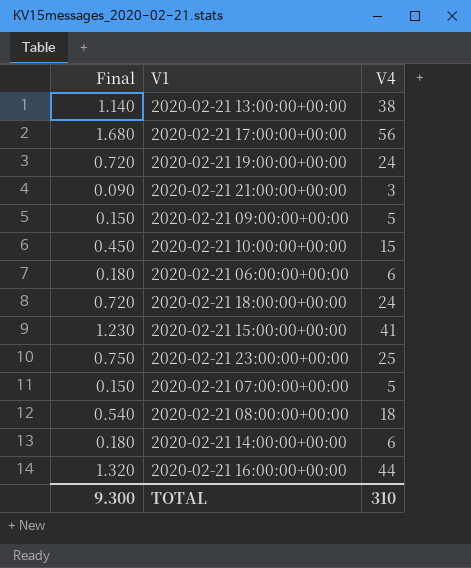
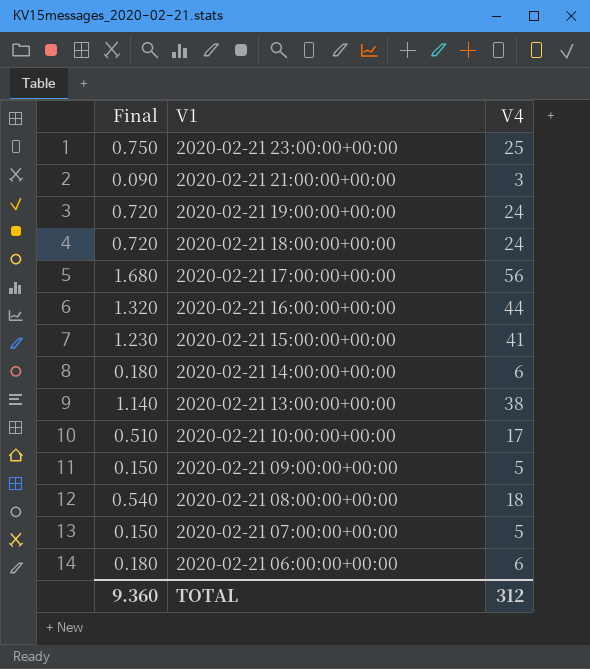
row order: none -> V1 descending
2020-02-21 10:00:00+00:00 | Final: 0.450 -> 0.510
2020-02-21 10:00:00+00:00 | V4: 15 -> 17
TOTAL | Final: 9.300 -> 9.360
TOTAL | V4: 310 -> 312

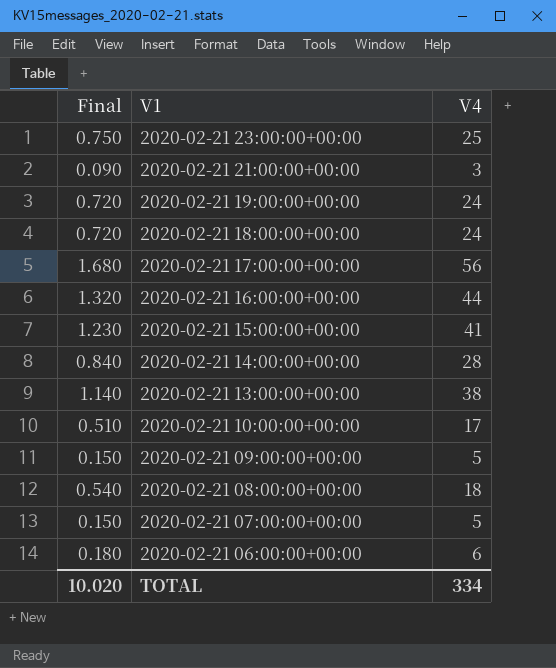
2020-02-21 14:00:00+00:00 | Final: 0.180 -> 0.840
2020-02-21 14:00:00+00:00 | V4: 6 -> 28
TOTAL | Final: 9.360 -> 10.020
TOTAL | V4: 312 -> 334

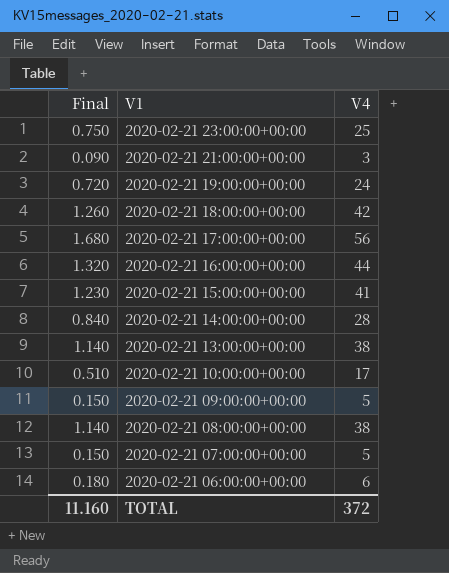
2020-02-21 18:00:00+00:00 | Final: 0.720 -> 1.260
2020-02-21 18:00:00+00:00 | V4: 24 -> 42
2020-02-21 08:00:00+00:00 | Final: 0.540 -> 1.140
2020-02-21 08:00:00+00:00 | V4: 18 -> 38
TOTAL | Final: 10.020 -> 11.160
TOTAL | V4: 334 -> 372

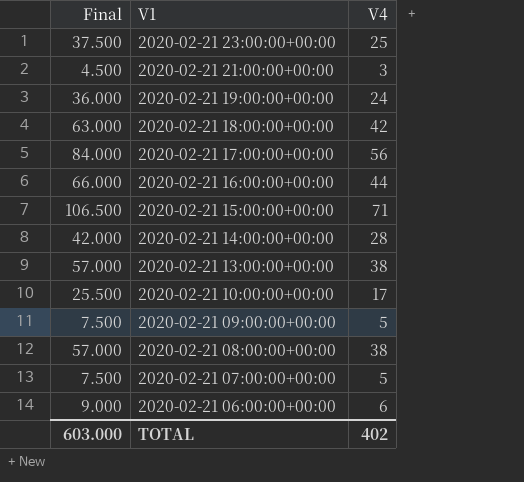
column Final | formula: [V4] * 0.03 -> [V4] * 1.5
2020-02-21 15:00:00+00:00 | V4: 41 -> 71
TOTAL | Final: 11.160 -> 603.000
TOTAL | V4: 372 -> 402

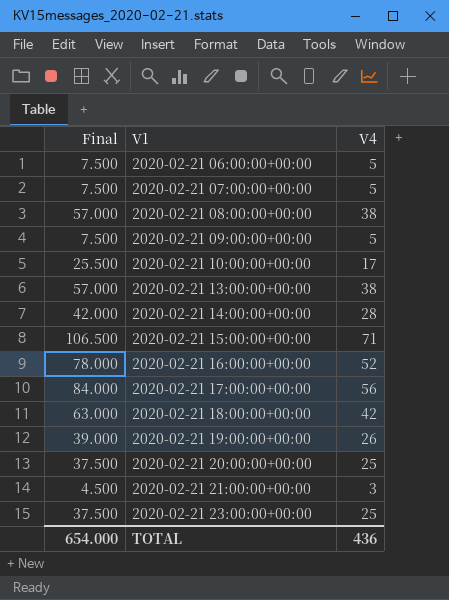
row order: V1 descending -> V1 ascending
2020-02-21 06:00:00+00:00 | Final: 9.000 -> 7.500
2020-02-21 06:00:00+00:00 | V4: 6 -> 5
2020-02-21 16:00:00+00:00 | Final: 66.000 -> 78.000
2020-02-21 16:00:00+00:00 | V4: 44 -> 52
2020-02-21 19:00:00+00:00 | Final: 36.000 -> 39.000
2020-02-21 19:00:00+00:00 | V4: 24 -> 26
row 2020-02-21 20:00:00+00:00: none -> 37.500 | 25
TOTAL | Final: 603.000 -> 654.000
TOTAL | V4: 402 -> 436

